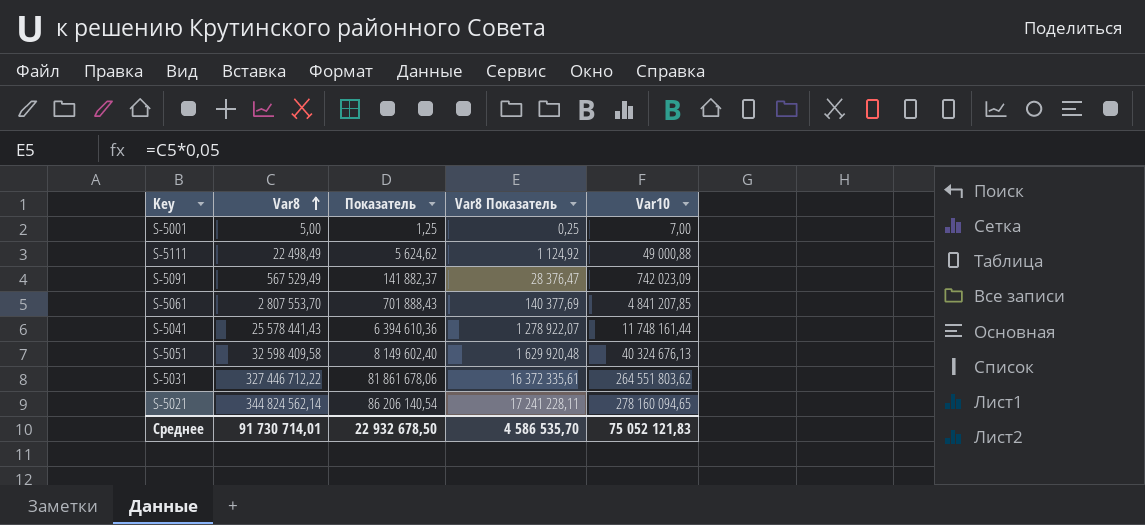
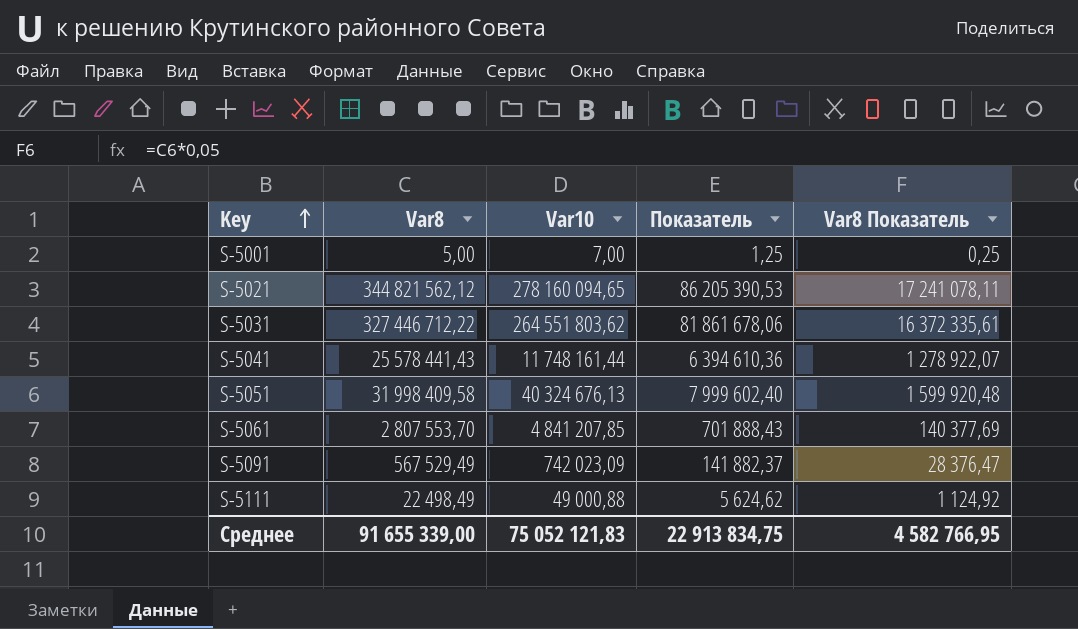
row order: Var8 ascending -> Key ascending
column Var10 | position: 5 -> 3
S-5021 | Var8: 344 824 562,14 -> 344 821 562,12
S-5021 | Показатель: 86 206 140,54 -> 86 205 390,53
S-5021 | Var8 Показатель: 17 241 228,11 -> 17 241 078,11
S-5051 | Var8: 32 598 409,58 -> 31 998 409,58
S-5051 | Показатель: 8 149 602,40 -> 7 999 602,40
S-5051 | Var8 Показатель: 1 629 920,48 -> 1 599 920,48
Среднее | Var8: 91 730 714,01 -> 91 655 339,00
Среднее | Показатель: 22 932 678,50 -> 22 913 834,75
Среднее | Var8 Показатель: 4 586 535,70 -> 4 582 766,95

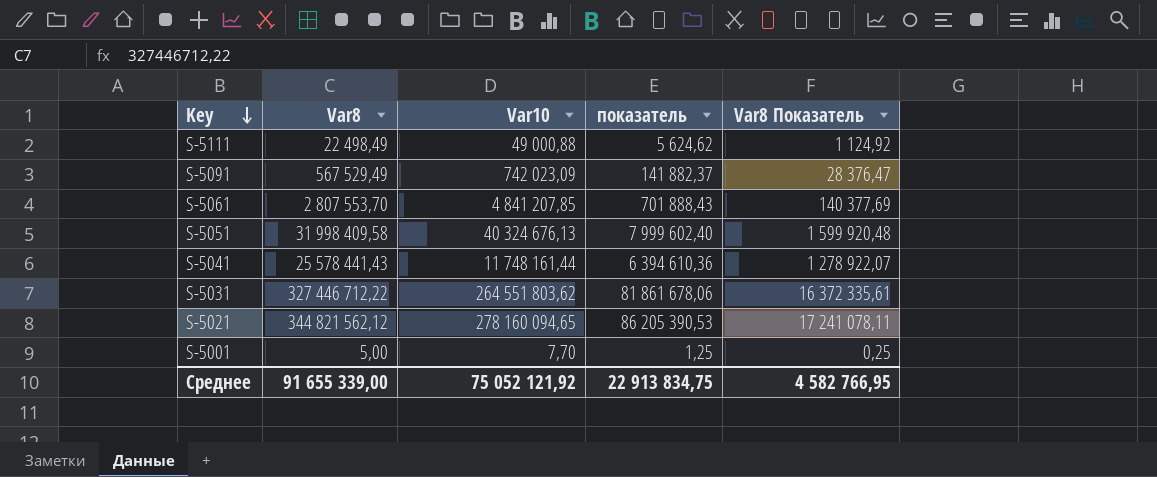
row order: Key ascending -> Key descending
column name: Показатель -> показатель
S-5001 | Var10: 7,00 -> 7,70
Среднее | Var10: 75 052 121,83 -> 75 052 121,92

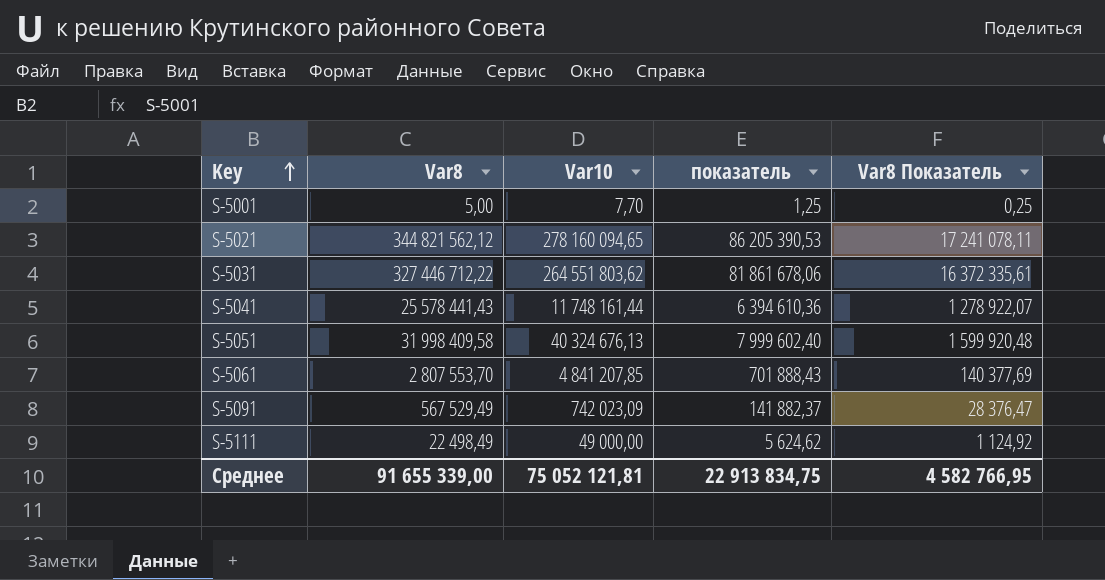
row order: Key descending -> Key ascending
S-5111 | Var10: 49 000,88 -> 49 000,00
Среднее | Var10: 75 052 121,92 -> 75 052 121,81

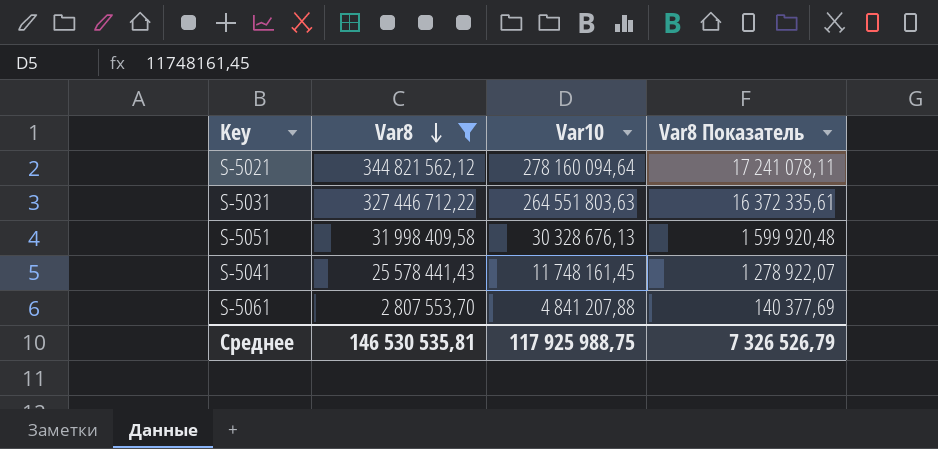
filter: none -> Var8 >= 2 807 553,70
row order: Key ascending -> Var8 descending
column показатель | formula: [Var8] * 0,25 -> none
S-5021 | Var10: 278 160 094,65 -> 278 160 094,64
S-5031 | Var10: 264 551 803,62 -> 264 551 803,63
S-5051 | Var10: 40 324 676,13 -> 30 328 676,13
S-5041 | Var10: 11 748 161,44 -> 11 748 161,45
S-5061 | Var10: 4 841 207,85 -> 4 841 207,88
Среднее | Var8: 91 655 339,00 -> 146 530 535,81
Среднее | Var10: 75 052 121,81 -> 117 925 988,75
Среднее | Var8 Показатель: 4 582 766,95 -> 7 326 526,79

